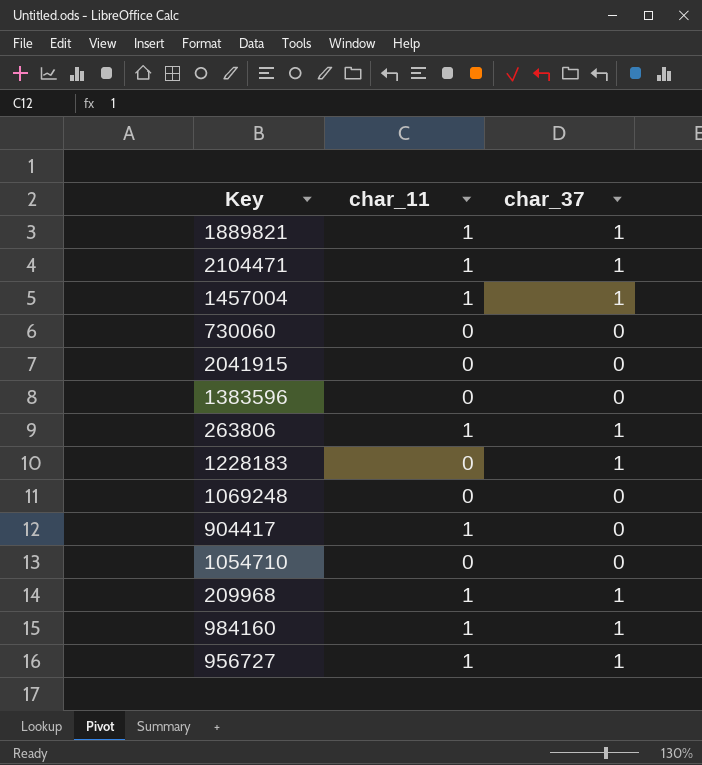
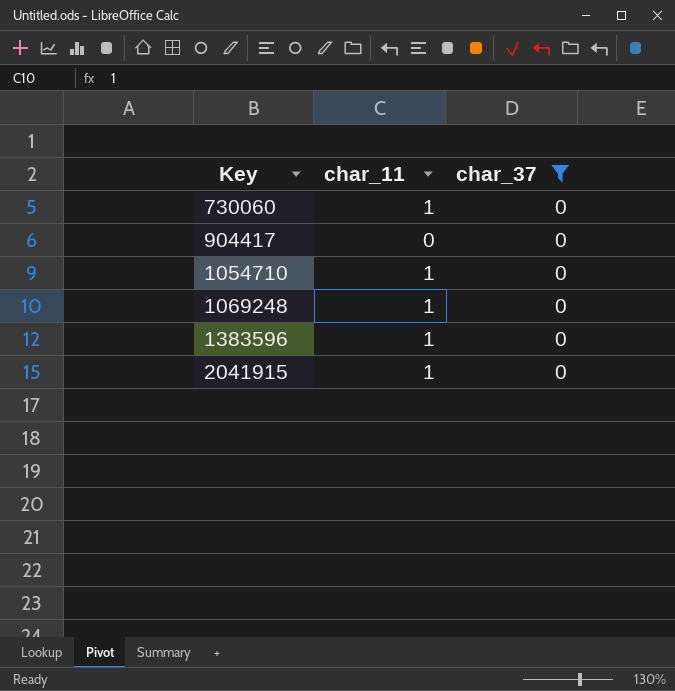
filter: none -> char_37 = 0
row order: none -> Key ascending
730060 | char_11: 0 -> 1
904417 | char_11: 1 -> 0
1054710 | char_11: 0 -> 1
1069248 | char_11: 0 -> 1
1383596 | char_11: 0 -> 1
2041915 | char_11: 0 -> 1

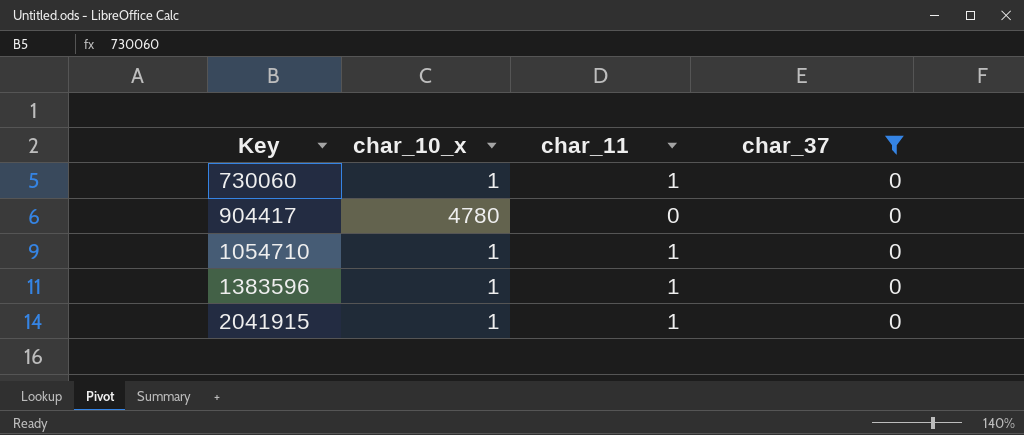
column char_10_x | position: none -> 2
row 1069248: 1 | 0 -> none

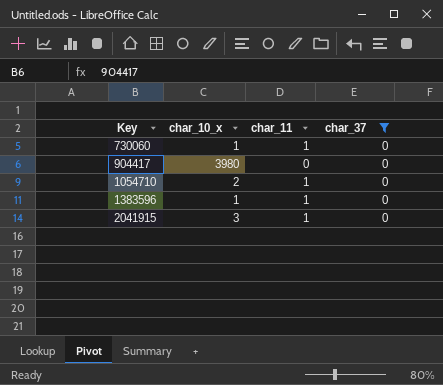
904417 | char_10_x: 4780 -> 3980
1054710 | char_10_x: 1 -> 2
2041915 | char_10_x: 1 -> 3

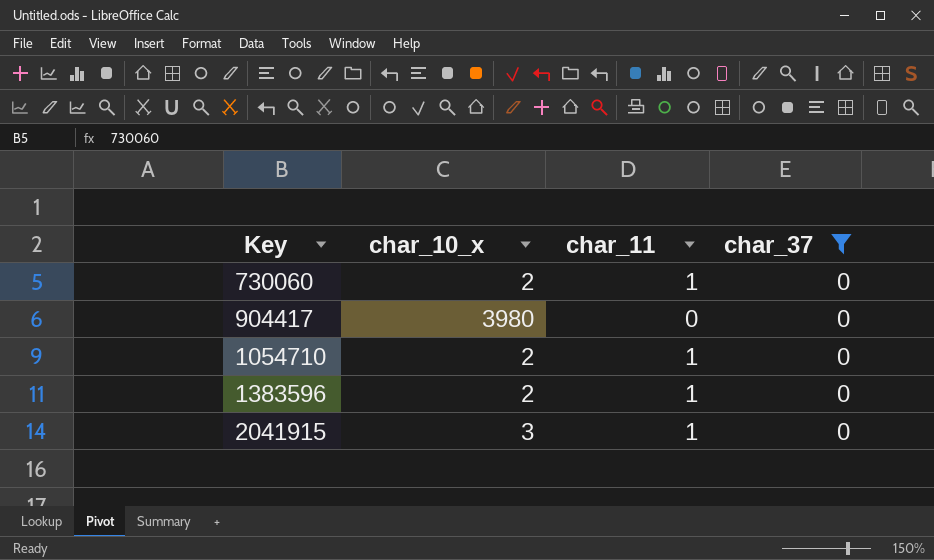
730060 | char_10_x: 1 -> 2
1383596 | char_10_x: 1 -> 2

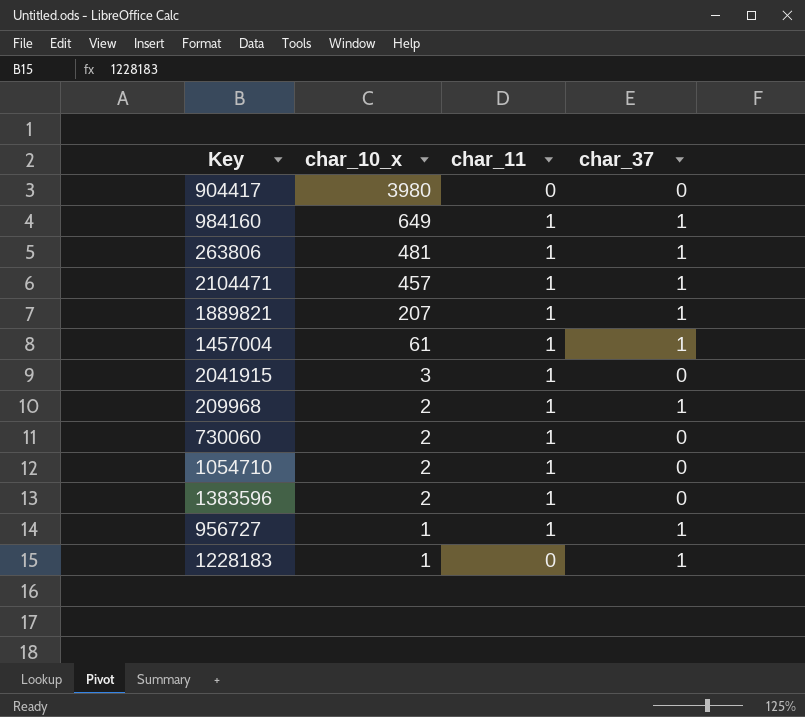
filter: char_37 = 0 -> none
row order: Key ascending -> char_10_x descending

